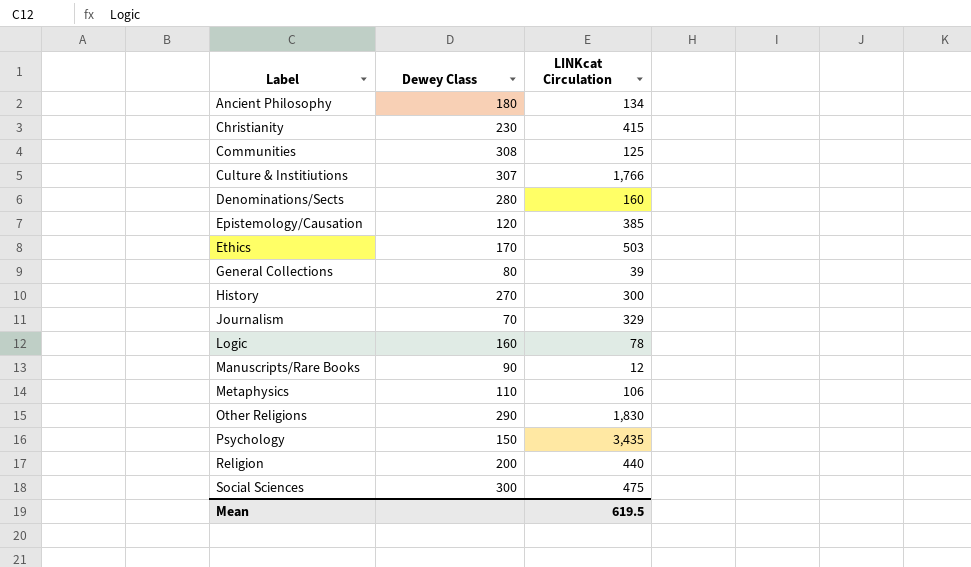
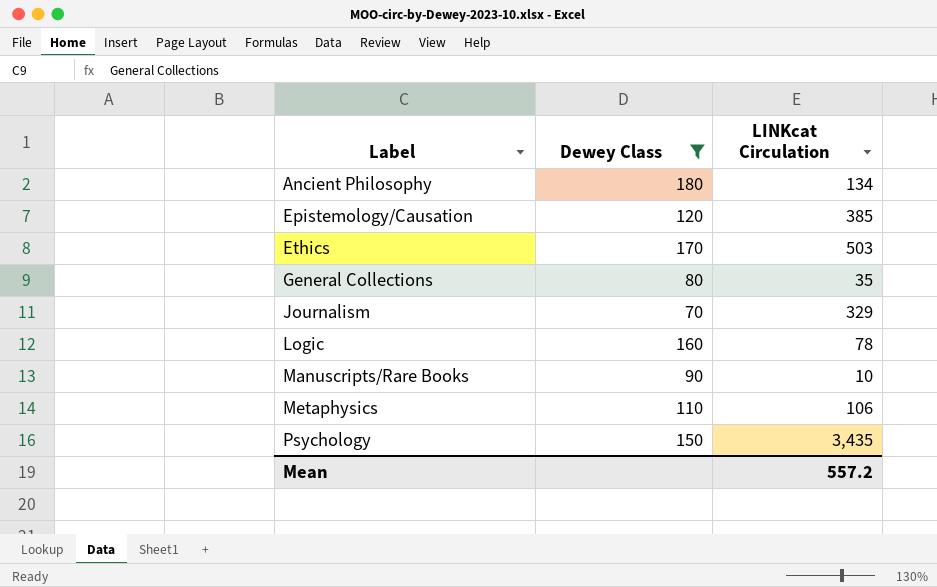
filter: none -> Dewey Class <= 180
General Collections | LINKcat Circulation: 39 -> 35
Manuscripts/Rare Books | LINKcat Circulation: 12 -> 10
Mean | LINKcat Circulation: 619.5 -> 557.2

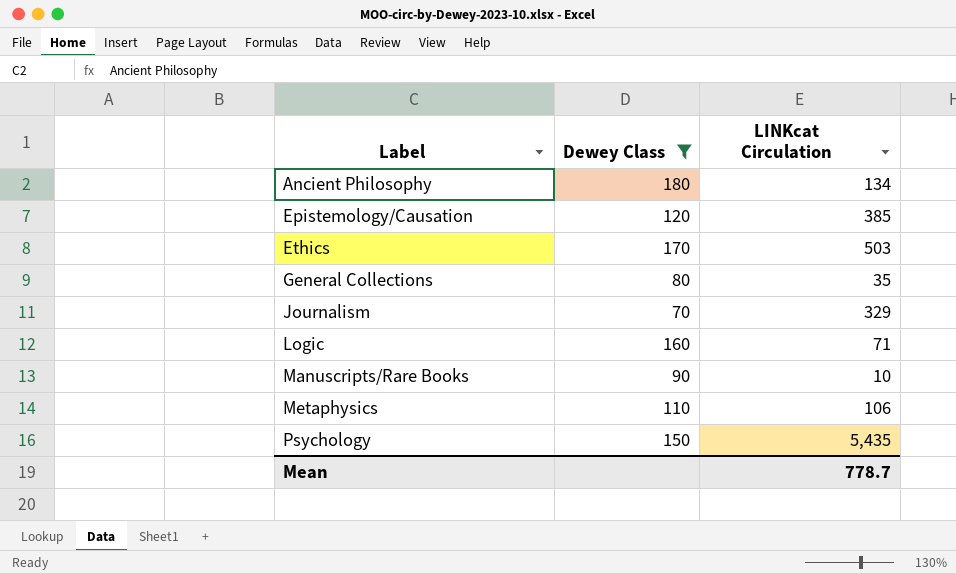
Logic | LINKcat Circulation: 78 -> 71
Psychology | LINKcat Circulation: 3,435 -> 5,435
Mean | LINKcat Circulation: 557.2 -> 778.7

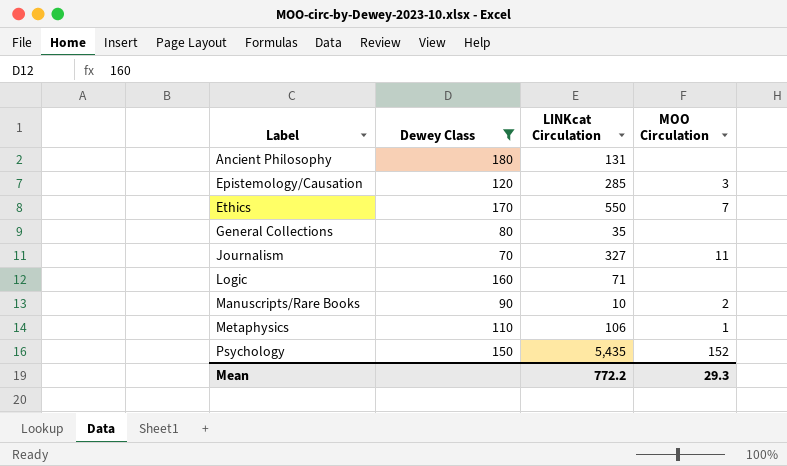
column MOO Circulation | position: none -> 4
Ancient Philosophy | LINKcat Circulation: 134 -> 131
Epistemology/Causation | LINKcat Circulation: 385 -> 285
Ethics | LINKcat Circulation: 503 -> 550
Journalism | LINKcat Circulation: 329 -> 327
Mean | LINKcat Circulation: 778.7 -> 772.2

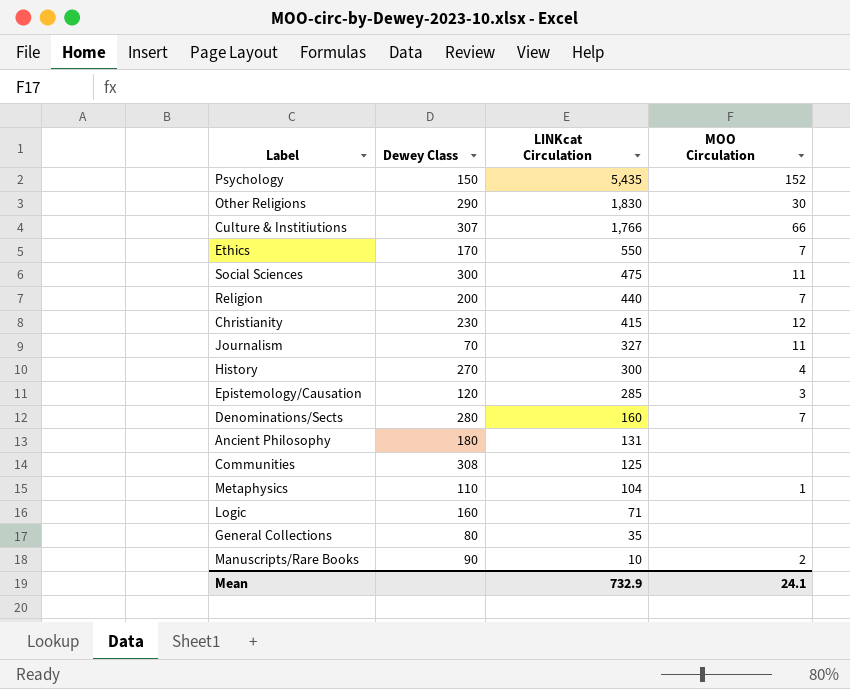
filter: Dewey Class <= 180 -> none
row order: Label ascending -> LINKcat Circulation descending
Metaphysics | LINKcat Circulation: 106 -> 104
Mean | LINKcat Circulation: 772.2 -> 732.9
Mean | MOO Circulation: 29.3 -> 24.1

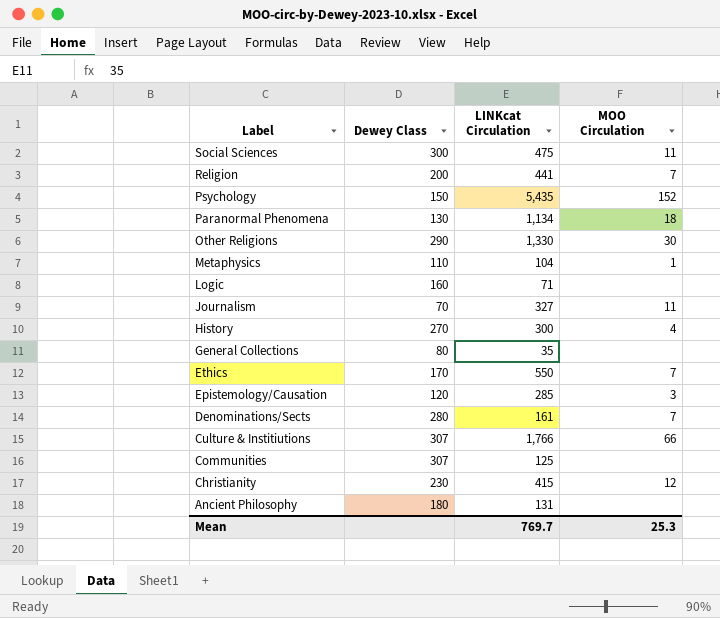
row order: LINKcat Circulation descending -> Label descending
row Manuscripts/Rare Books: 90 | 10 | 2 -> none
Religion | LINKcat Circulation: 440 -> 441
row Paranormal Phenomena: none -> 130 | 1,134 | 18
Other Religions | LINKcat Circulation: 1,830 -> 1,330
Denominations/Sects | LINKcat Circulation: 160 -> 161
Communities | Dewey Class: 308 -> 307
Mean | LINKcat Circulation: 732.9 -> 769.7
Mean | MOO Circulation: 24.1 -> 25.3

